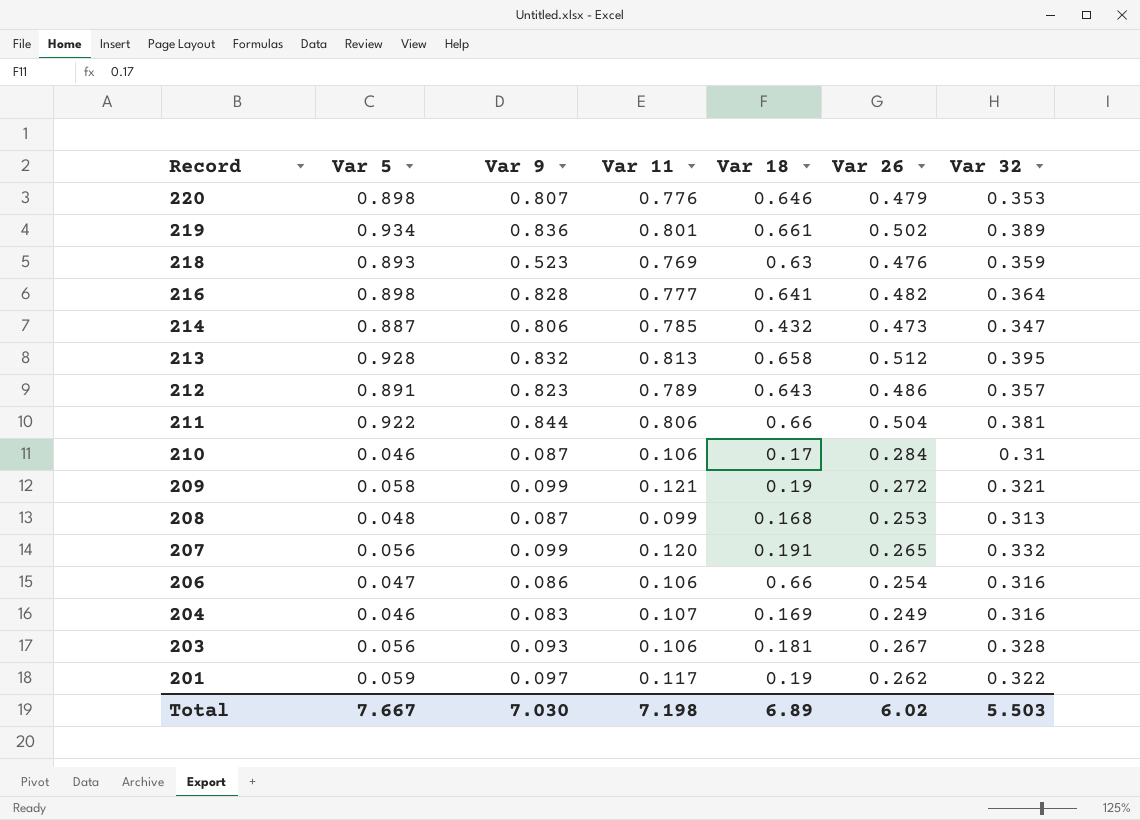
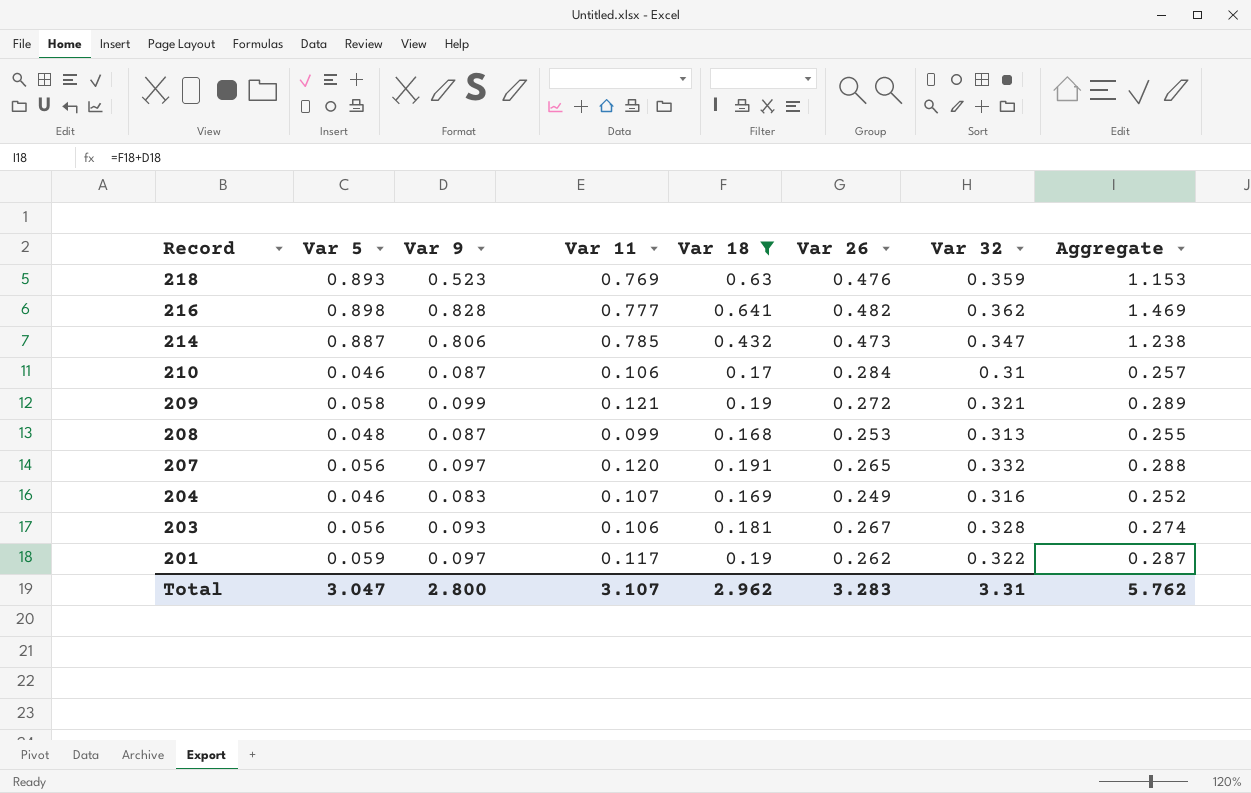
filter: none -> Var 18 <= 0.641
column Aggregate | formula: none -> [Var 9] + [Var 18]
216 | Var 32: 0.364 -> 0.362
207 | Var 9: 0.099 -> 0.097
Total | Var 5: 7.667 -> 3.047
Total | Var 9: 7.030 -> 2.800
Total | Var 11: 7.198 -> 3.107
Total | Var 18: 6.89 -> 2.962
Total | Var 26: 6.02 -> 3.283
Total | Var 32: 5.503 -> 3.31

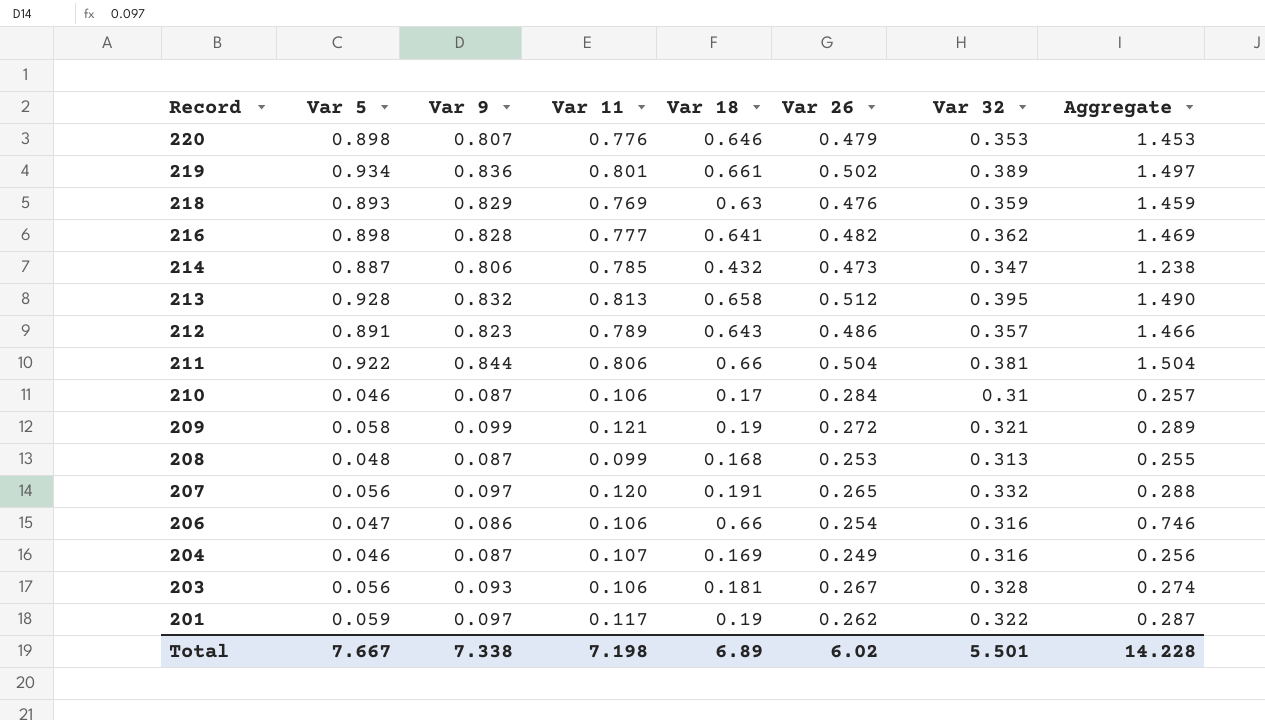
filter: Var 18 <= 0.641 -> none
218 | Var 9: 0.523 -> 0.829
218 | Aggregate: 1.153 -> 1.459
204 | Var 9: 0.083 -> 0.087
204 | Aggregate: 0.252 -> 0.256
Total | Var 5: 3.047 -> 7.667
Total | Var 9: 2.800 -> 7.338
Total | Var 11: 3.107 -> 7.198
Total | Var 18: 2.962 -> 6.89
Total | Var 26: 3.283 -> 6.02
Total | Var 32: 3.31 -> 5.501
Total | Aggregate: 5.762 -> 14.228

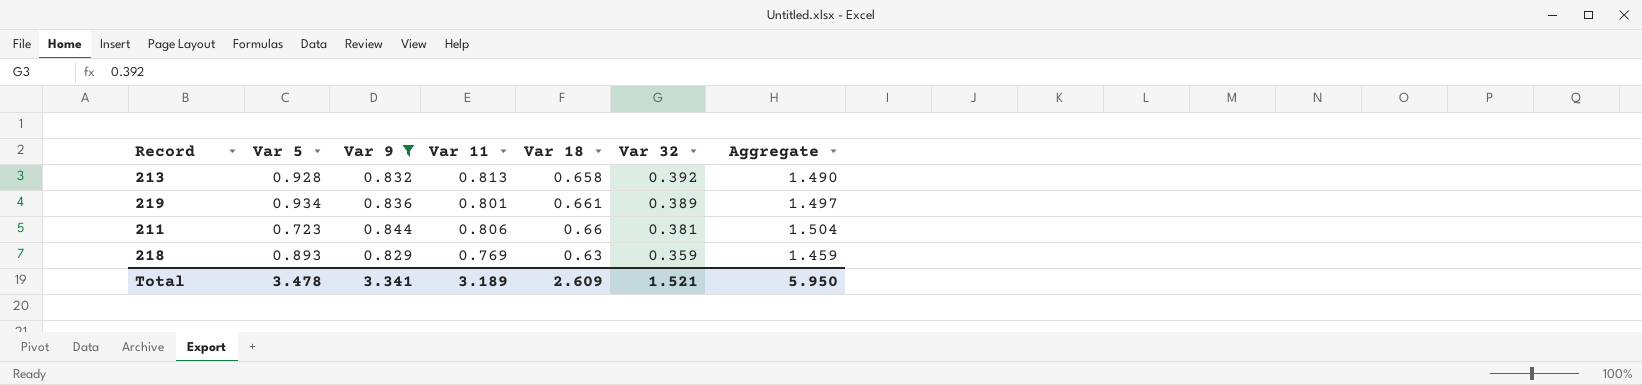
filter: none -> Var 9 >= 0.829
row order: Record descending -> Var 32 descending
column Var 26 | position: 6 -> none
213 | Var 32: 0.395 -> 0.392
211 | Var 5: 0.922 -> 0.723
Total | Var 5: 7.667 -> 3.478
Total | Var 9: 7.338 -> 3.341
Total | Var 11: 7.198 -> 3.189
Total | Var 18: 6.89 -> 2.609
Total | Var 32: 5.501 -> 1.521
Total | Aggregate: 14.228 -> 5.950

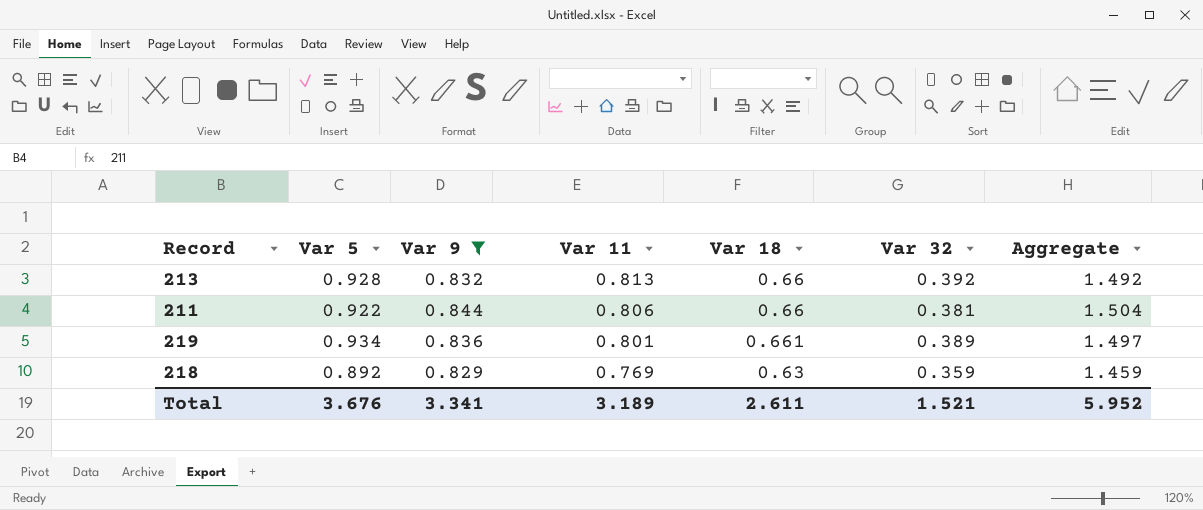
row order: Var 32 descending -> Var 11 descending
213 | Var 18: 0.658 -> 0.66
213 | Aggregate: 1.490 -> 1.492
211 | Var 5: 0.723 -> 0.922
218 | Var 5: 0.893 -> 0.892
Total | Var 5: 3.478 -> 3.676
Total | Var 18: 2.609 -> 2.611
Total | Aggregate: 5.950 -> 5.952

